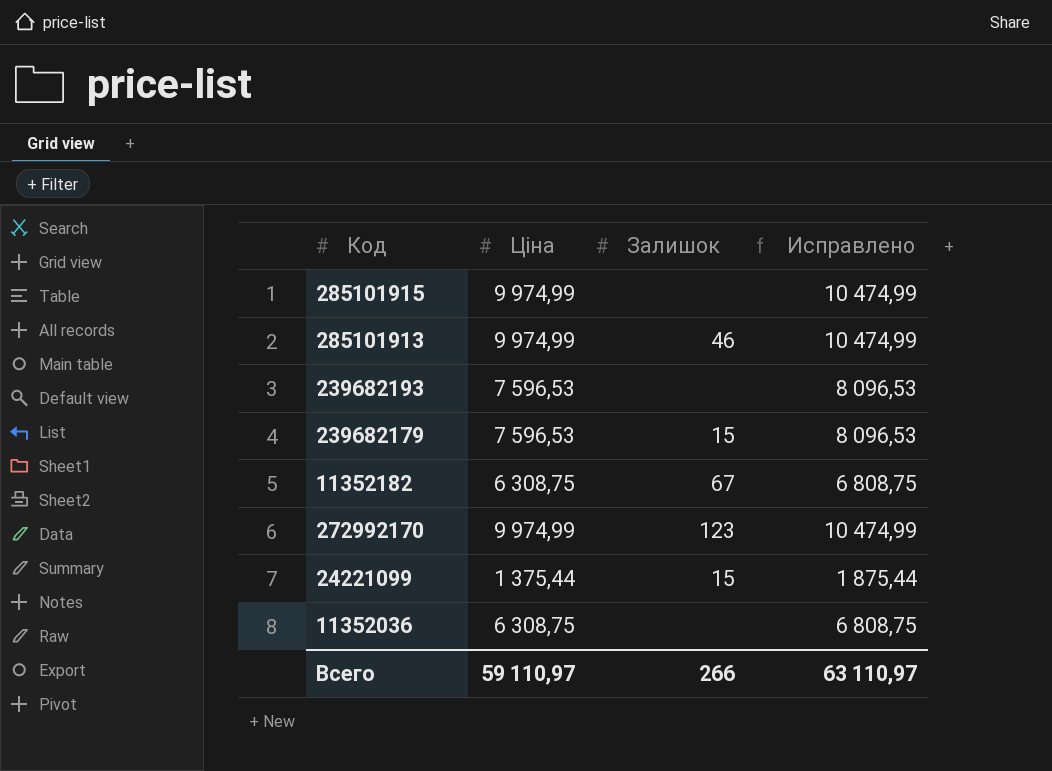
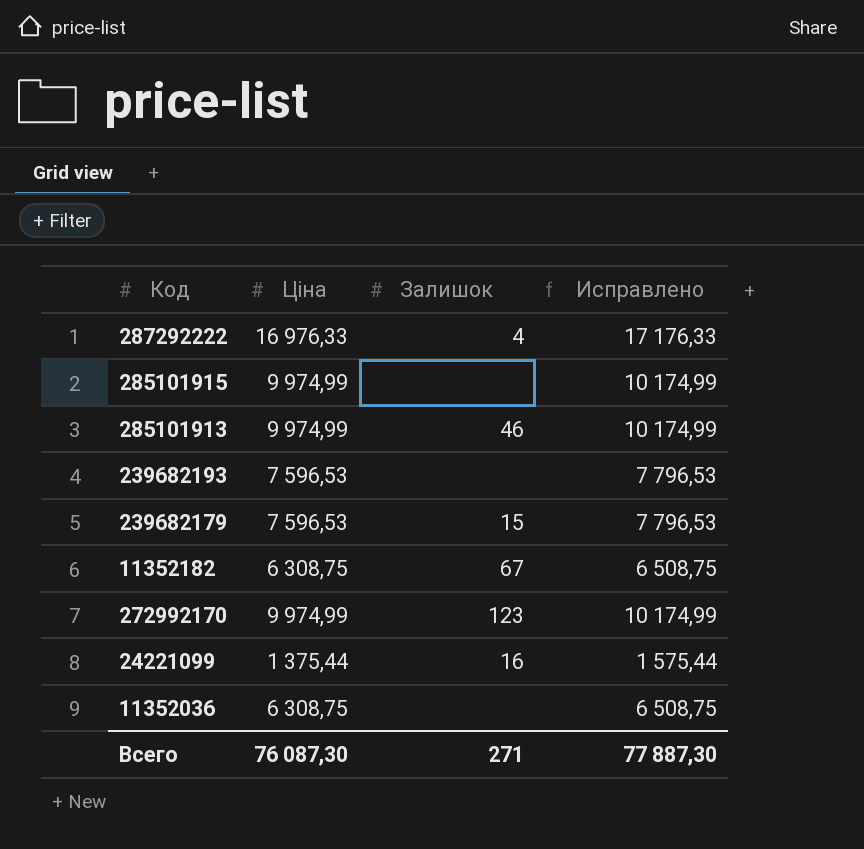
column Исправлено | formula: [Ціна] + 500 -> [Ціна] + 200
row 287292222: none -> 16 976,33 | 4 | 17 176,33
24221099 | Залишок: 15 -> 16
Всего | Ціна: 59 110,97 -> 76 087,30
Всего | Залишок: 266 -> 271
Всего | Исправлено: 63 110,97 -> 77 887,30

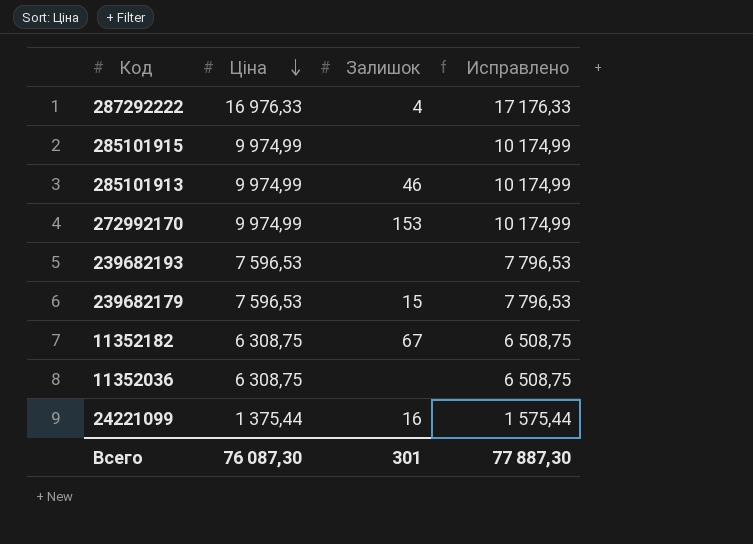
row order: none -> Ціна descending
272992170 | Залишок: 123 -> 153
Всего | Залишок: 271 -> 301

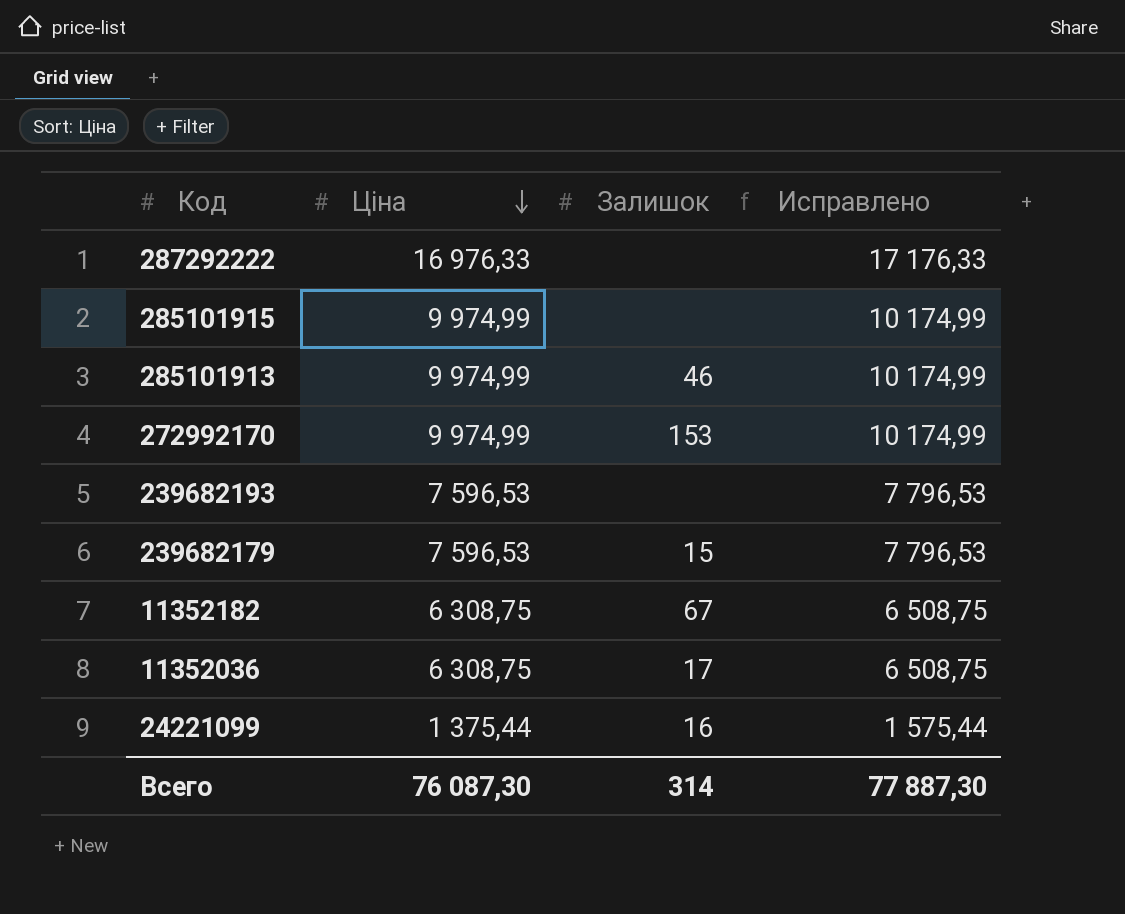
287292222 | Залишок: 4 -> none
11352036 | Залишок: none -> 17
Всего | Залишок: 301 -> 314

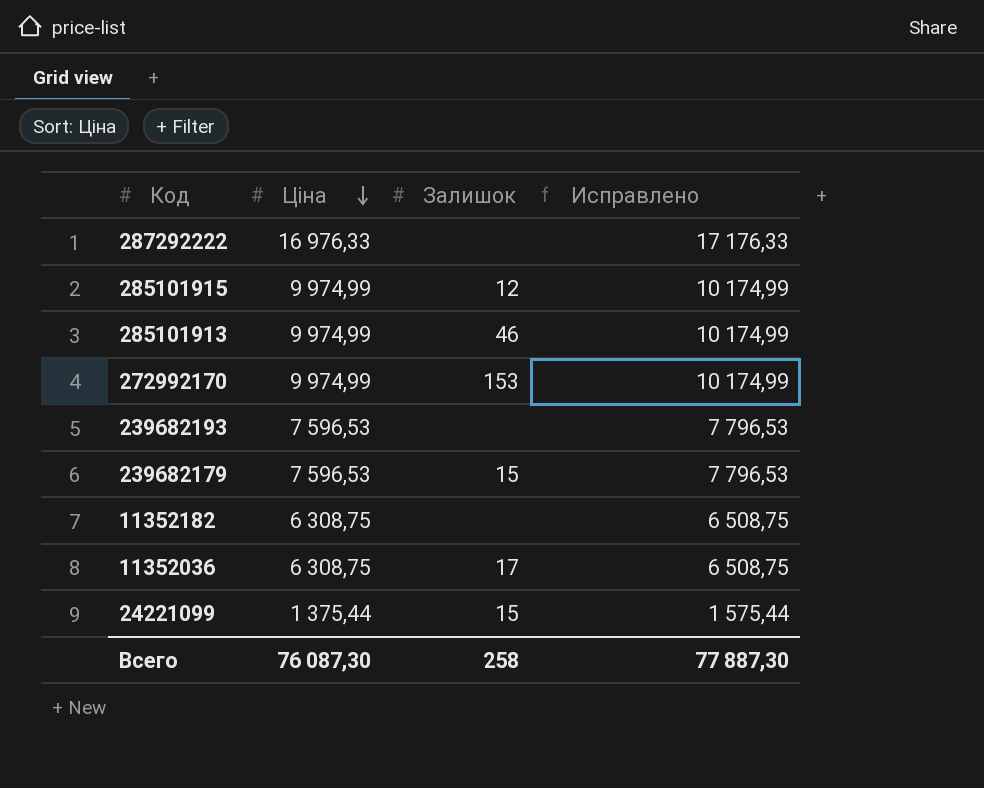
285101915 | Залишок: none -> 12
11352182 | Залишок: 67 -> none
24221099 | Залишок: 16 -> 15
Всего | Залишок: 314 -> 258

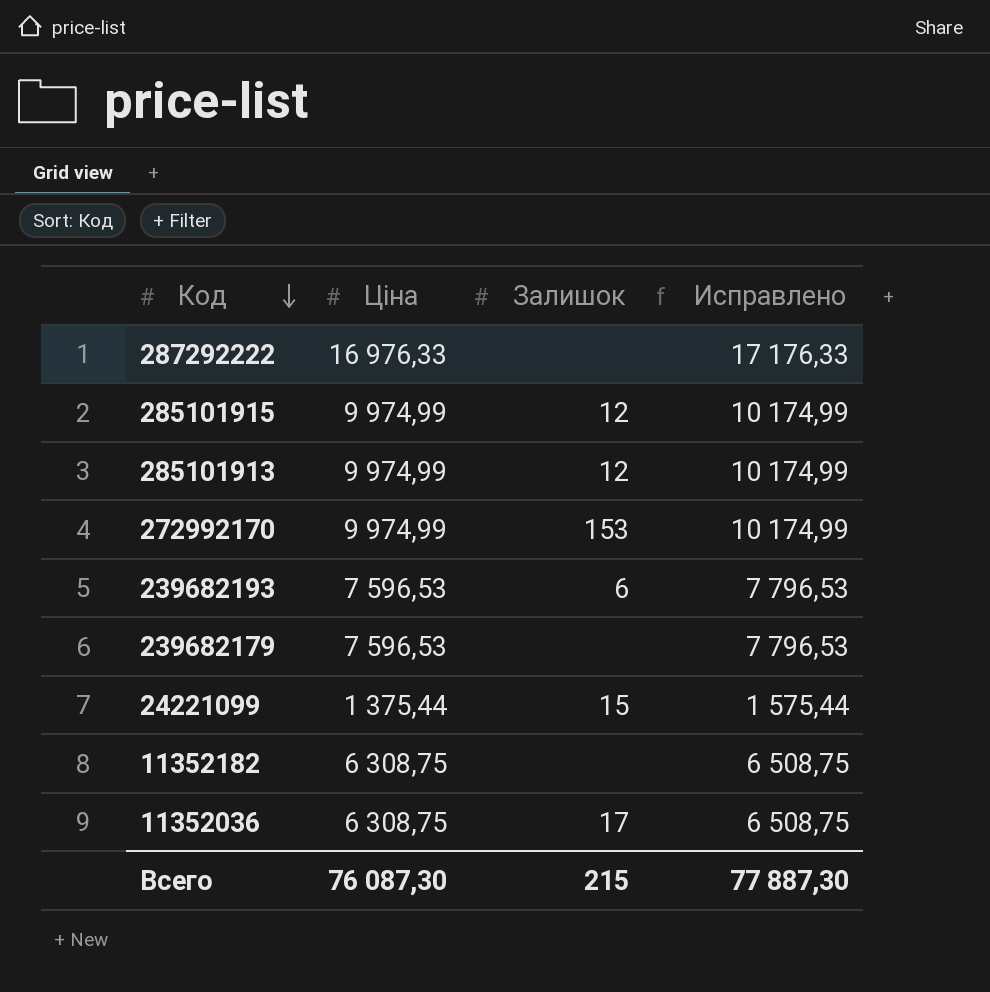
row order: Ціна descending -> Код descending
285101913 | Залишок: 46 -> 12
239682193 | Залишок: none -> 6
239682179 | Залишок: 15 -> none
Всего | Залишок: 258 -> 215

